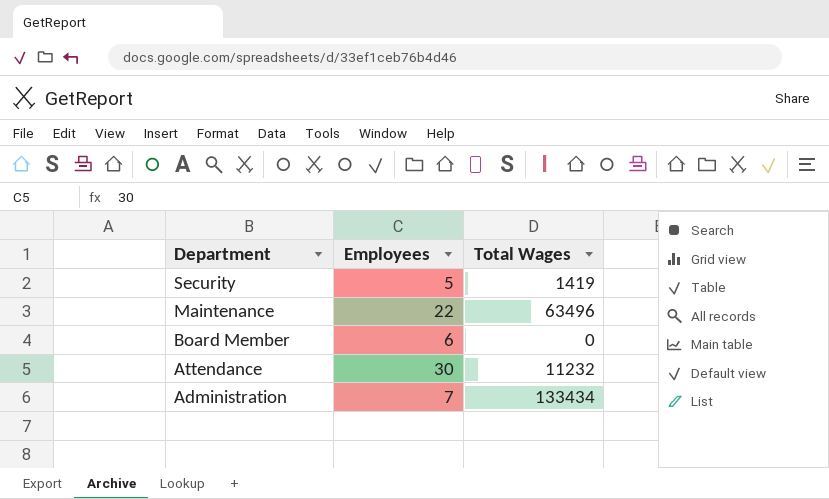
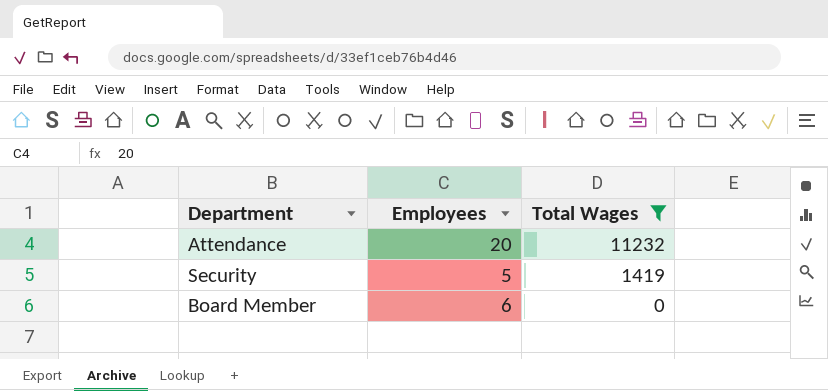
filter: none -> Total Wages <= 11232
row order: Department descending -> Total Wages descending
Attendance | Employees: 30 -> 20

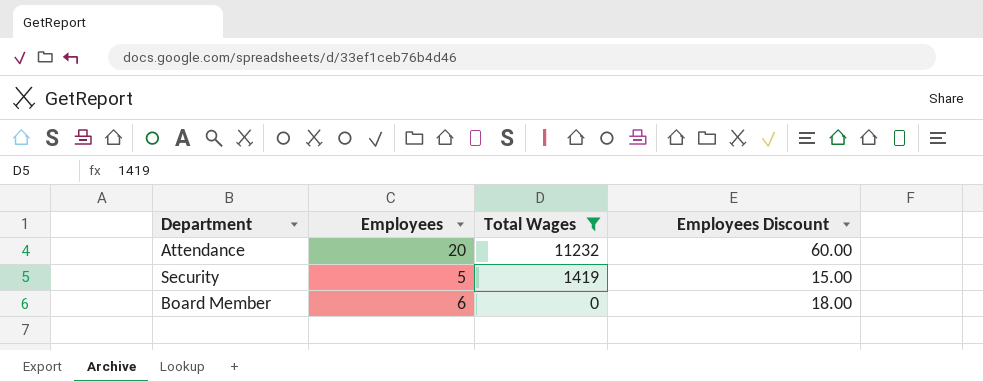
column Employees Discount | formula: none -> [Employees] * 3

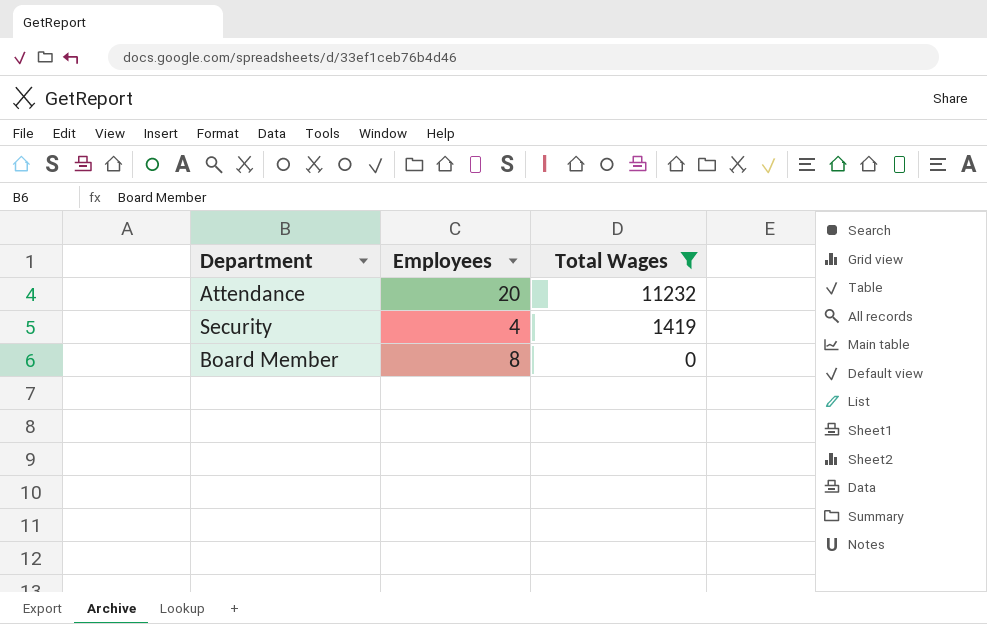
column Employees Discount | formula: [Employees] * 3 -> none
Security | Employees: 5 -> 4
Board Member | Employees: 6 -> 8

